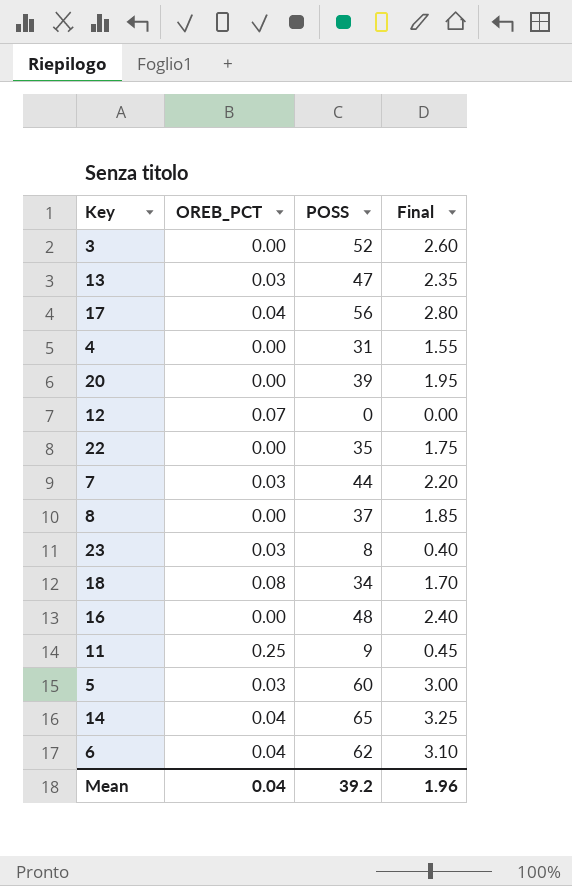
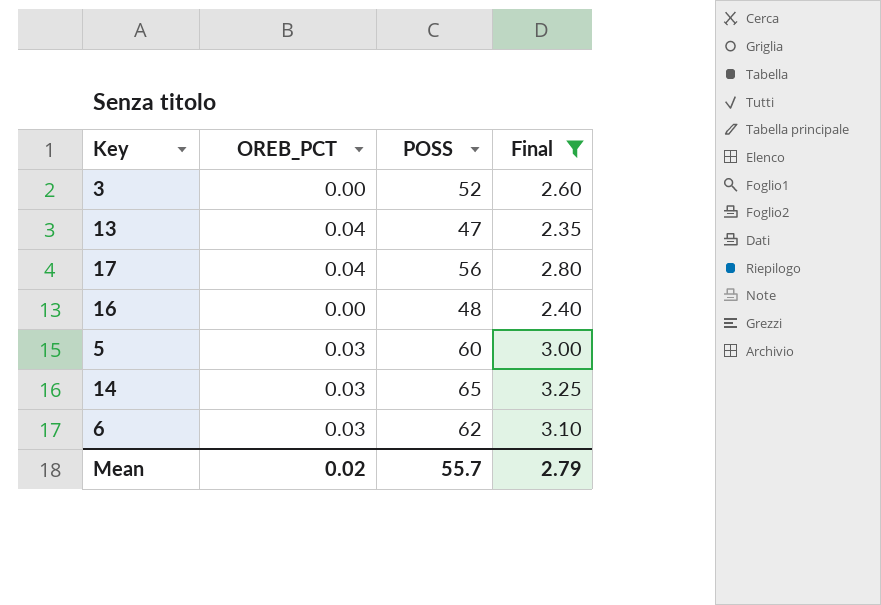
filter: none -> Final >= 2.35
13 | OREB_PCT: 0.03 -> 0.04
14 | OREB_PCT: 0.04 -> 0.03
6 | OREB_PCT: 0.04 -> 0.03
Mean | OREB_PCT: 0.04 -> 0.02
Mean | POSS: 39.2 -> 55.7
Mean | Final: 1.96 -> 2.79

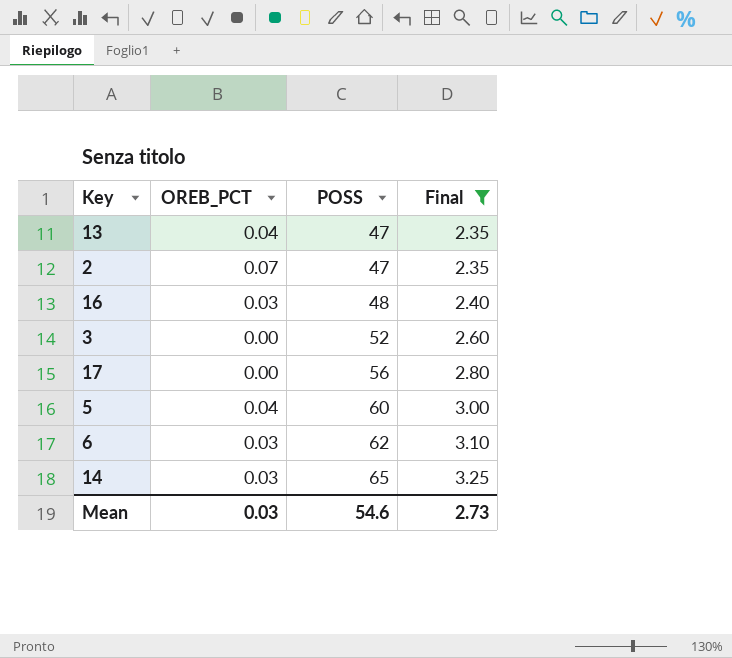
row order: none -> POSS ascending
row 2: none -> 0.07 | 47 | 2.35
16 | OREB_PCT: 0.00 -> 0.03
17 | OREB_PCT: 0.04 -> 0.00
5 | OREB_PCT: 0.03 -> 0.04
Mean | OREB_PCT: 0.02 -> 0.03
Mean | POSS: 55.7 -> 54.6
Mean | Final: 2.79 -> 2.73

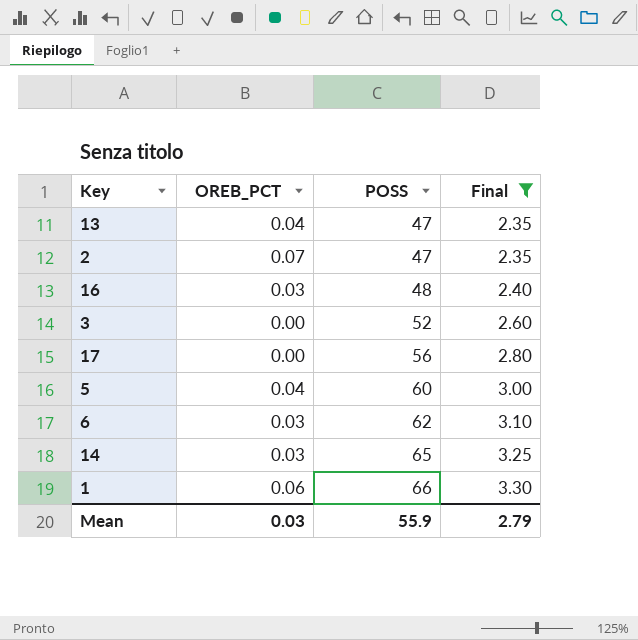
row 1: none -> 0.06 | 66 | 3.30
Mean | POSS: 54.6 -> 55.9
Mean | Final: 2.73 -> 2.79

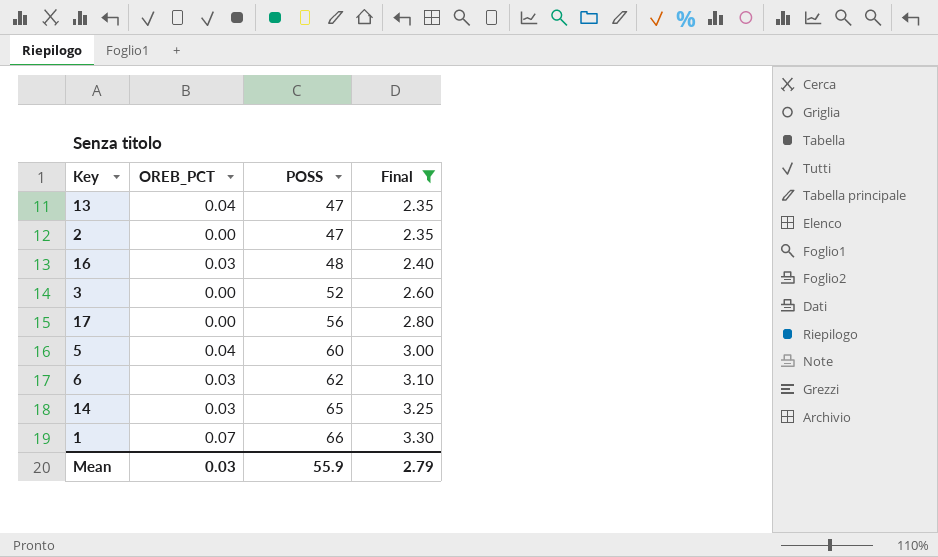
2 | OREB_PCT: 0.07 -> 0.00
1 | OREB_PCT: 0.06 -> 0.07

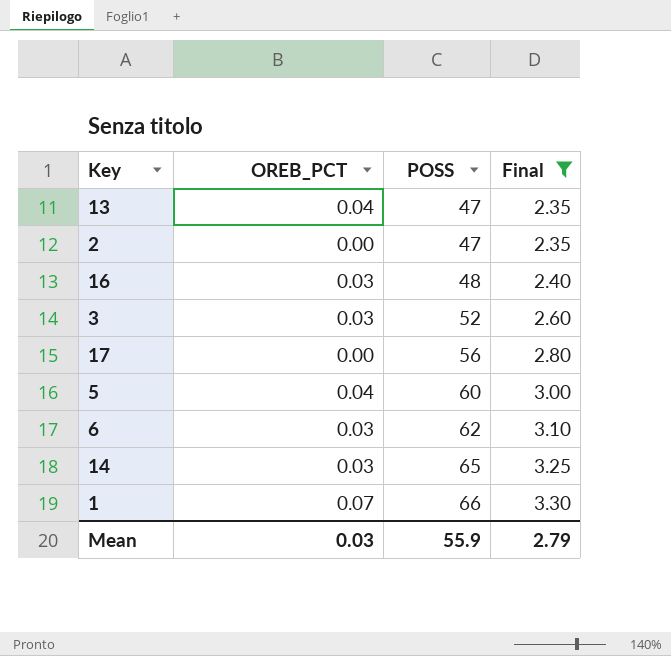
3 | OREB_PCT: 0.00 -> 0.03

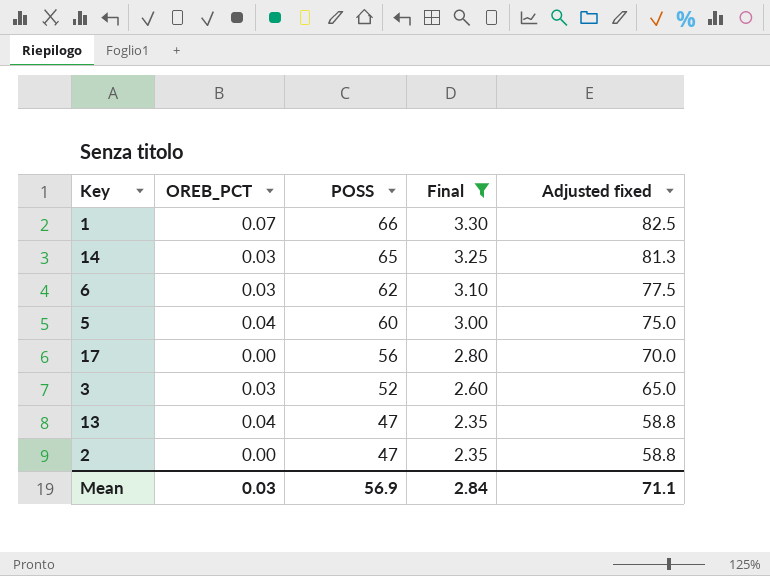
row order: POSS ascending -> POSS descending
column Adjusted fixed | formula: none -> [POSS] * 1.25
row 16: 0.03 | 48 | 2.40 -> none
Mean | POSS: 55.9 -> 56.9
Mean | Final: 2.79 -> 2.84

